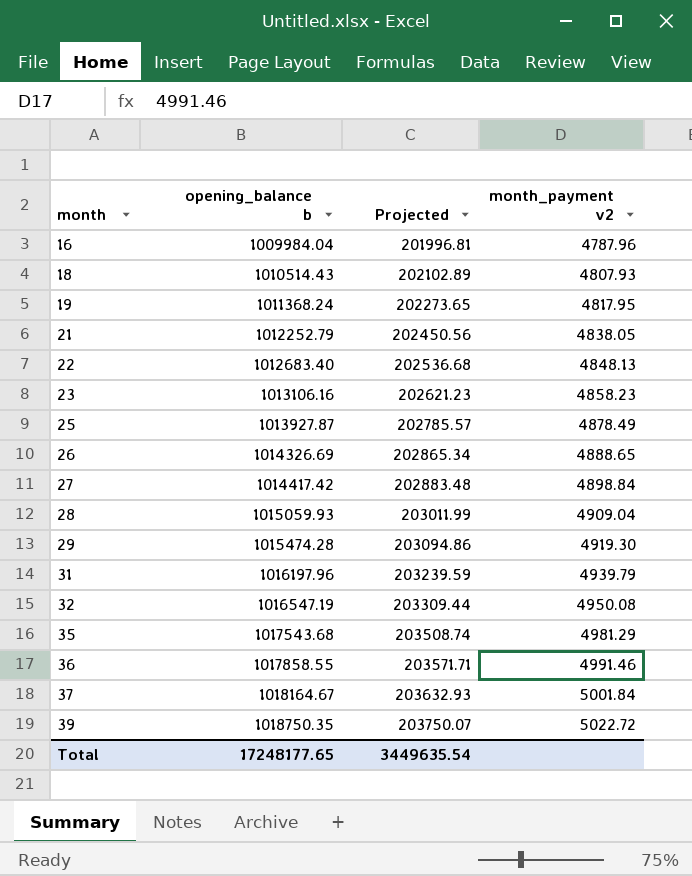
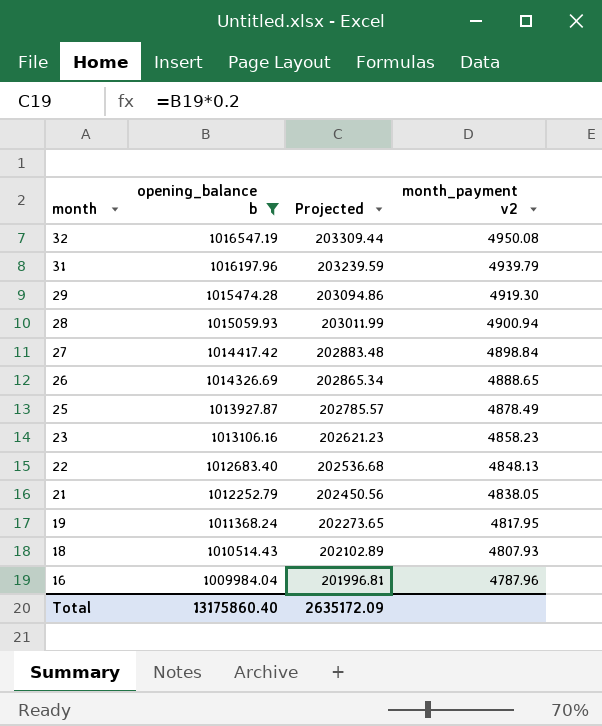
filter: none -> opening_balance b <= 1016547.19
row order: month ascending -> month descending
28 | month_payment v2: 4909.04 -> 4900.94
Total | opening_balance b: 17248177.65 -> 13175860.40
Total | Projected: 3449635.54 -> 2635172.09

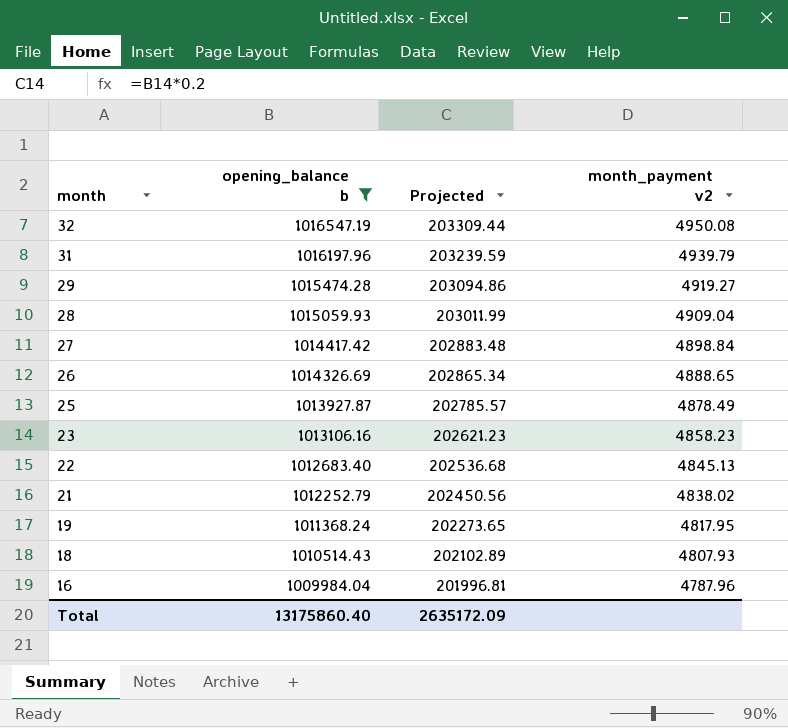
29 | month_payment v2: 4919.30 -> 4919.27
28 | month_payment v2: 4900.94 -> 4909.04
22 | month_payment v2: 4848.13 -> 4845.13
21 | month_payment v2: 4838.05 -> 4838.02

